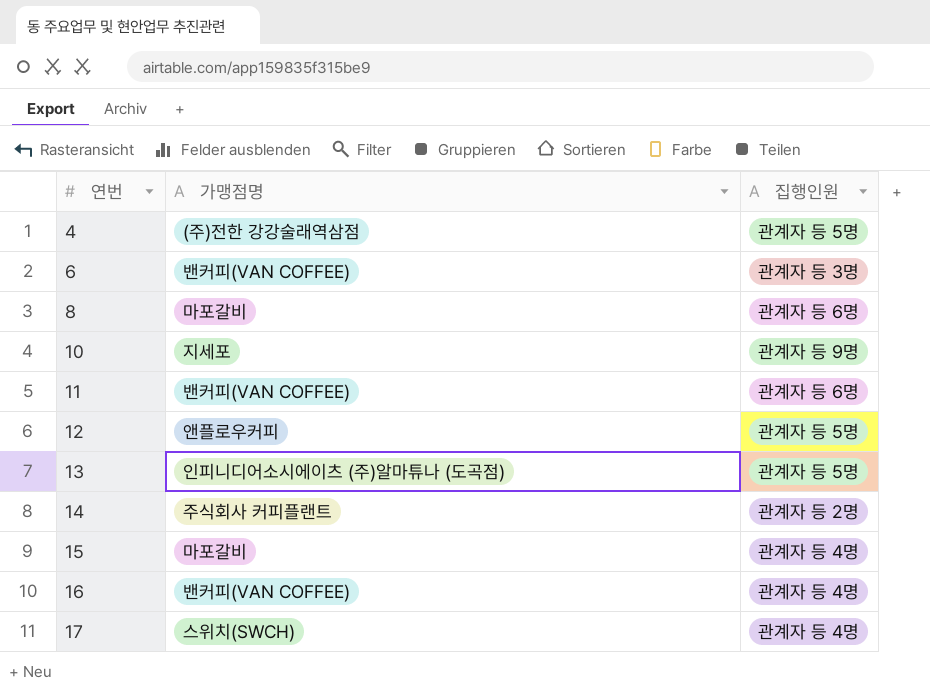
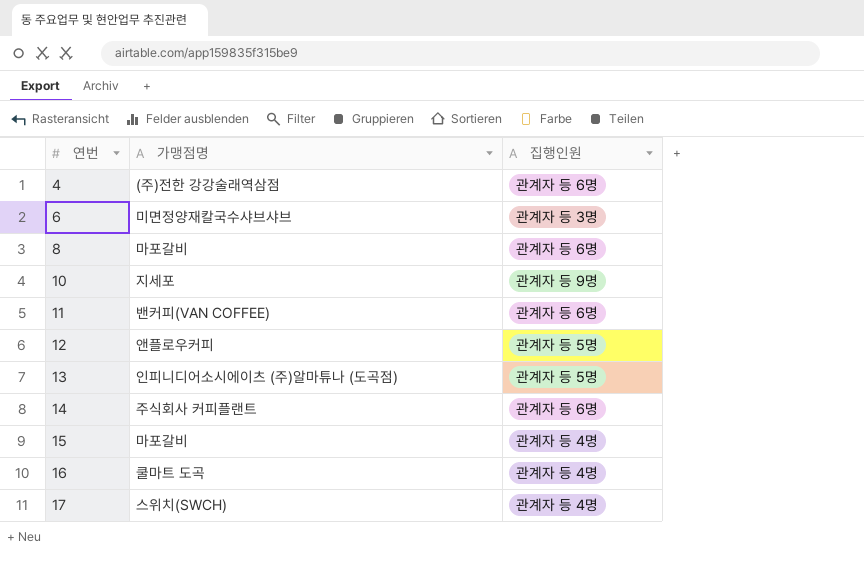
4 | 집행인원: 관계자 등 5명 -> 관계자 등 6명
6 | 가맹점명: 밴커피(VAN COFFEE) -> 미면정양재칼국수샤브샤브
14 | 집행인원: 관계자 등 2명 -> 관계자 등 6명
16 | 가맹점명: 밴커피(VAN COFFEE) -> 쿨마트 도곡

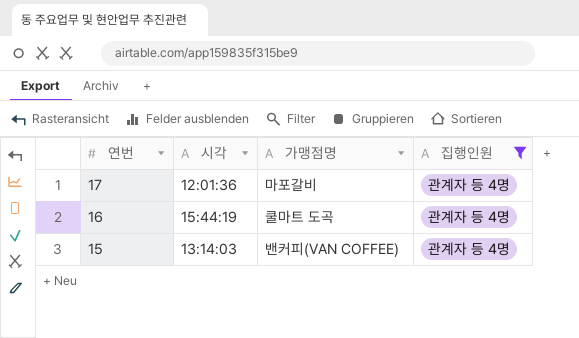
filter: none -> 집행인원 = 관계자 등 4명
row order: 연번 ascending -> 연번 descending
column 시각 | position: none -> 2
17 | 가맹점명: 스위치(SWCH) -> 마포갈비
15 | 가맹점명: 마포갈비 -> 밴커피(VAN COFFEE)

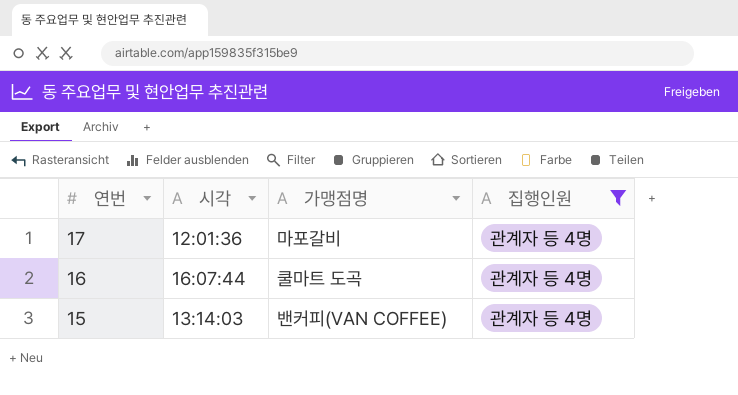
16 | 시각: 15:44:19 -> 16:07:44

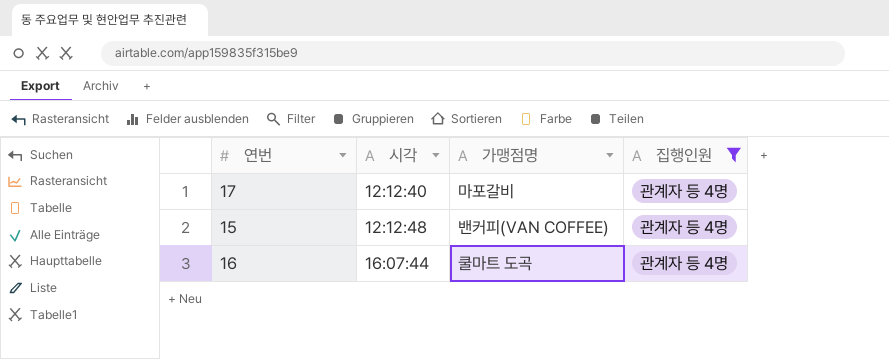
row order: 연번 descending -> 시각 ascending
17 | 시각: 12:01:36 -> 12:12:40
15 | 시각: 13:14:03 -> 12:12:48

